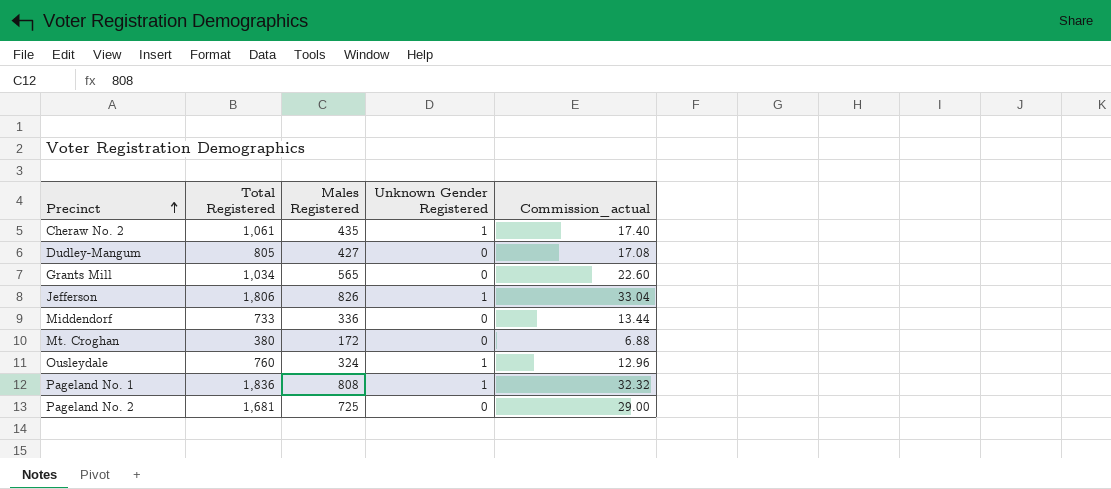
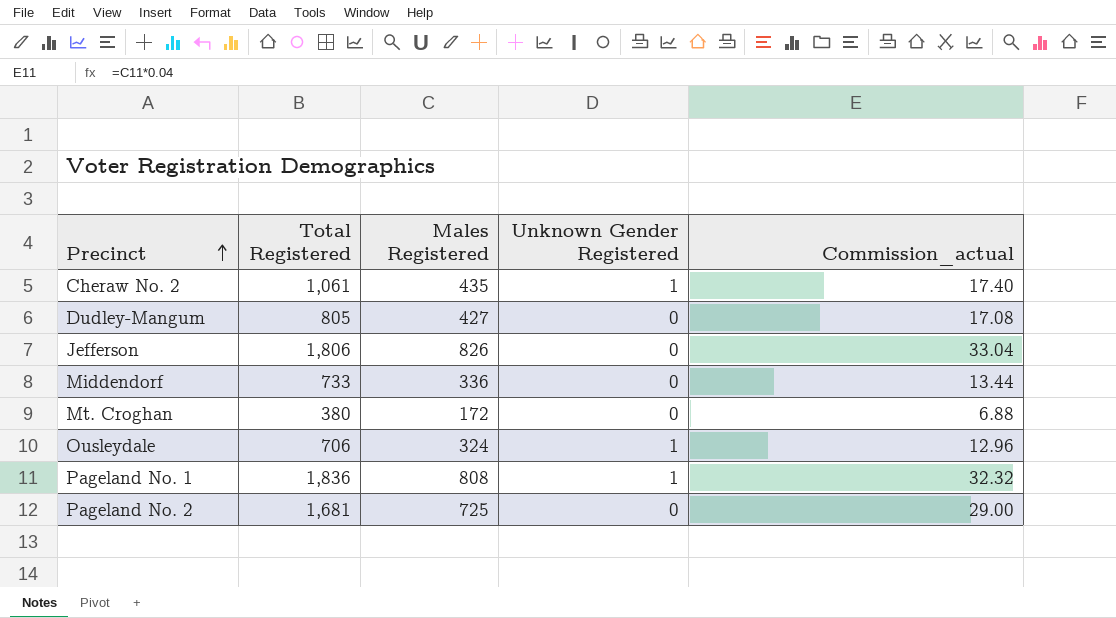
row Grants Mill: 1,034 | 565 | 0 | 22.60 -> none
Jefferson | Unknown Gender Registered: 1 -> 0
Ousleydale | Total Registered: 760 -> 706

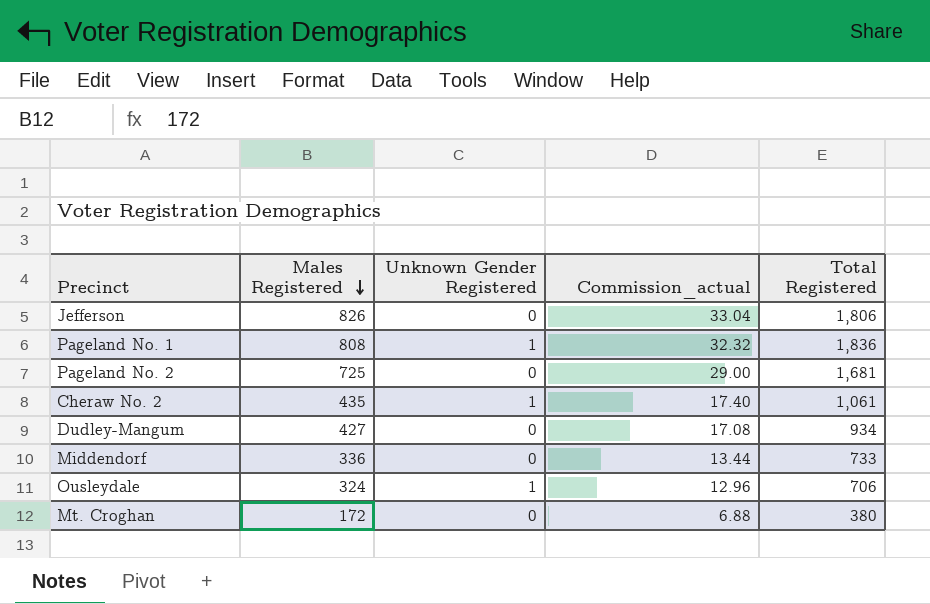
row order: Precinct ascending -> Males Registered descending
column Total Registered | position: 2 -> 5
Dudley-Mangum | Total Registered: 805 -> 934

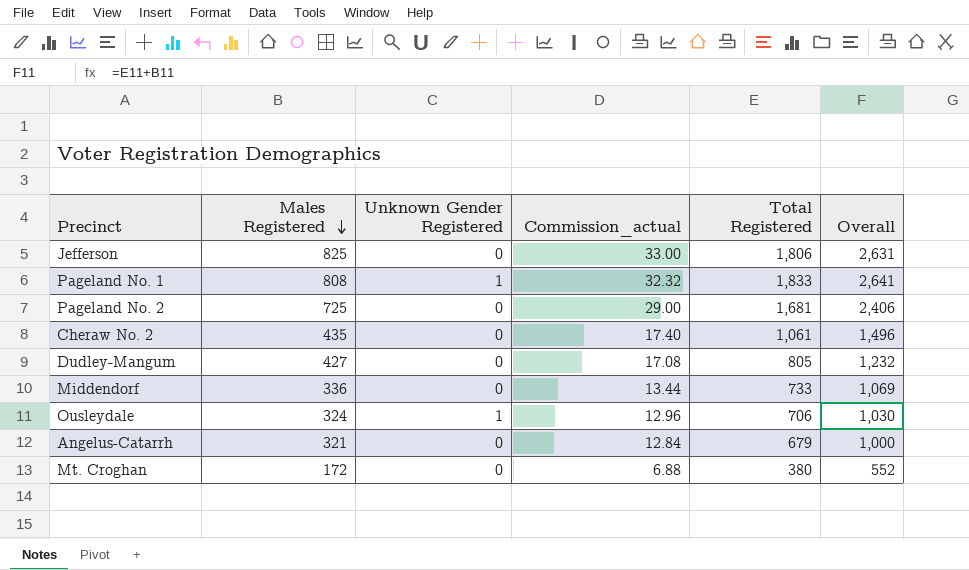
column Overall | formula: none -> [Males Registered] + [Total Registered]
Jefferson | Males Registered: 826 -> 825
Jefferson | Commission_actual: 33.04 -> 33.00
Pageland No. 1 | Total Registered: 1,836 -> 1,833
Cheraw No. 2 | Unknown Gender Registered: 1 -> 0
Dudley-Mangum | Total Registered: 934 -> 805
row Angelus-Catarrh: none -> 321 | 0 | 12.84 | 679 | 1,000

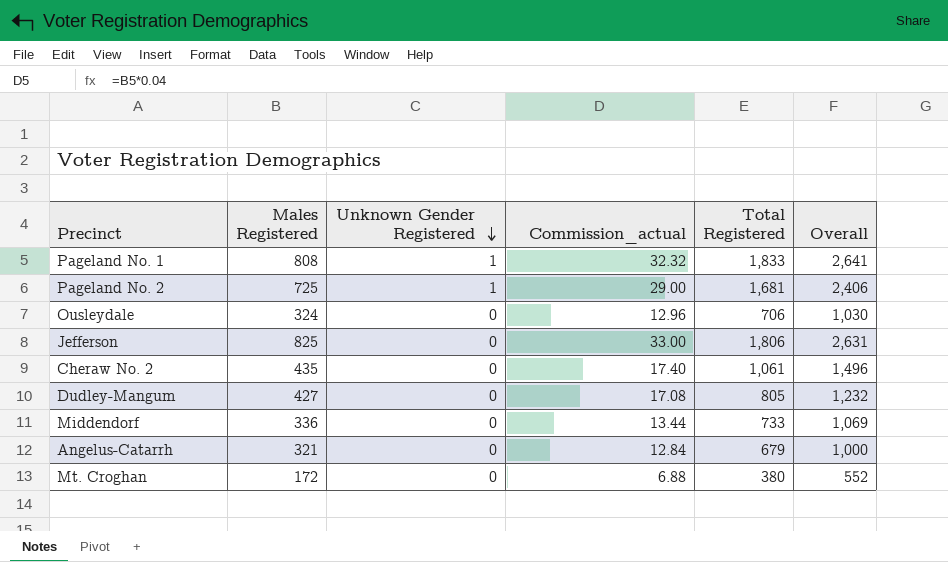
row order: Males Registered descending -> Unknown Gender Registered descending
Pageland No. 2 | Unknown Gender Registered: 0 -> 1
Ousleydale | Unknown Gender Registered: 1 -> 0

